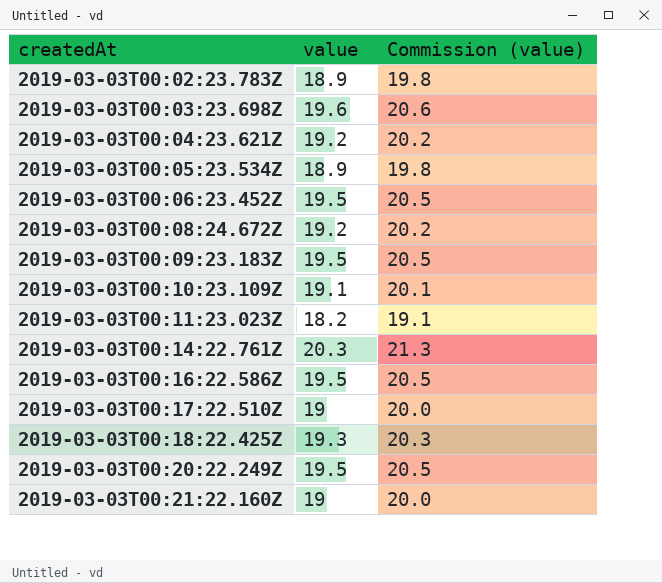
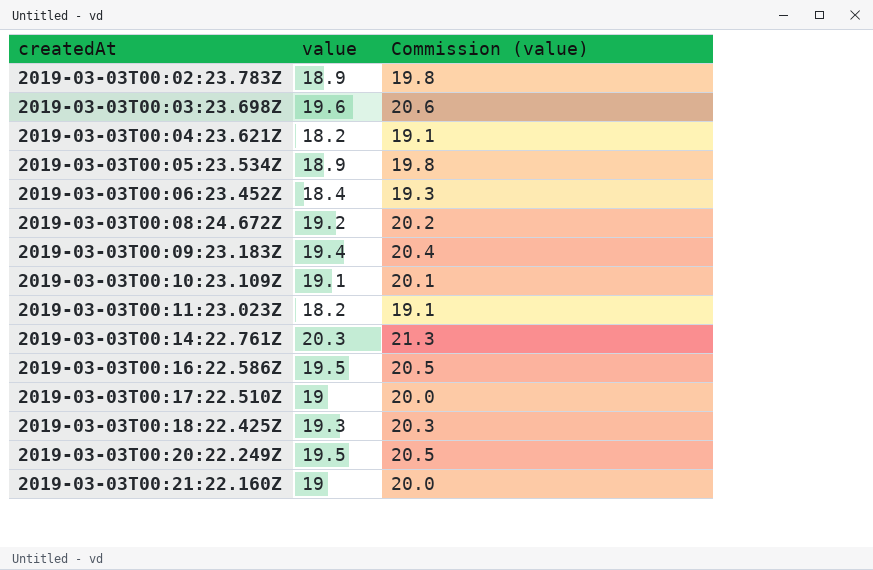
2019-03-03T00:04:23.621Z | value: 19.2 -> 18.2
2019-03-03T00:04:23.621Z | Commission (value): 20.2 -> 19.1
2019-03-03T00:06:23.452Z | value: 19.5 -> 18.4
2019-03-03T00:06:23.452Z | Commission (value): 20.5 -> 19.3
2019-03-03T00:09:23.183Z | value: 19.5 -> 19.4
2019-03-03T00:09:23.183Z | Commission (value): 20.5 -> 20.4

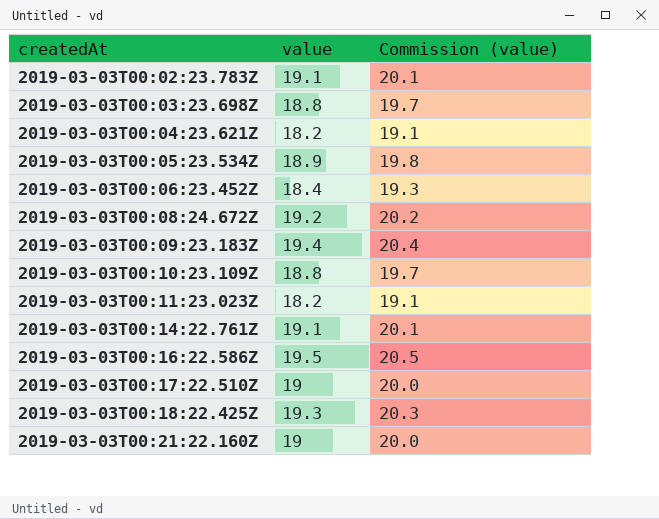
row 2019-03-03T00:20:22.249Z: 19.5 | 20.5 -> none
2019-03-03T00:02:23.783Z | value: 18.9 -> 19.1
2019-03-03T00:02:23.783Z | Commission (value): 19.8 -> 20.1
2019-03-03T00:03:23.698Z | value: 19.6 -> 18.8
2019-03-03T00:03:23.698Z | Commission (value): 20.6 -> 19.7
2019-03-03T00:10:23.109Z | value: 19.1 -> 18.8
2019-03-03T00:10:23.109Z | Commission (value): 20.1 -> 19.7
2019-03-03T00:14:22.761Z | value: 20.3 -> 19.1
2019-03-03T00:14:22.761Z | Commission (value): 21.3 -> 20.1

